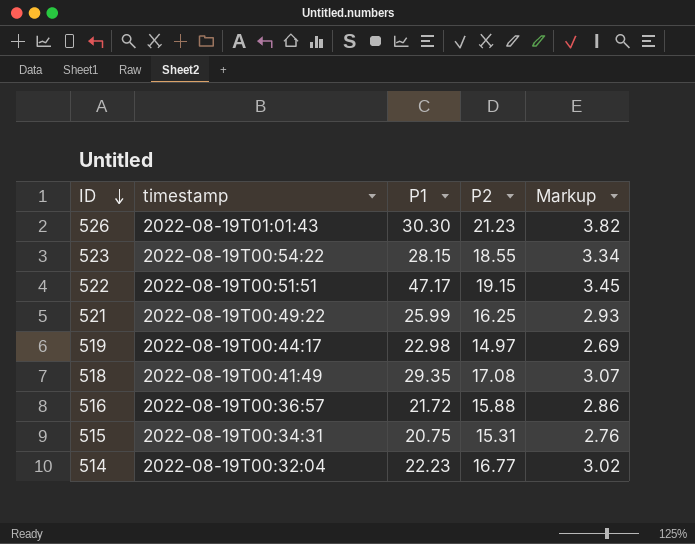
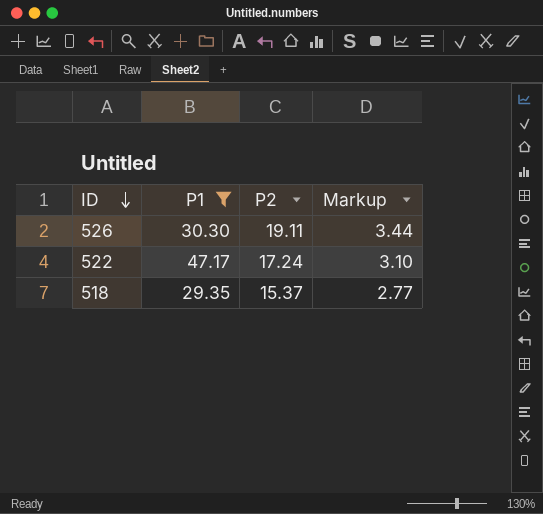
filter: none -> P1 >= 29.35
column timestamp | position: 2 -> none
526 | P2: 21.23 -> 19.11
526 | Markup: 3.82 -> 3.44
522 | P2: 19.15 -> 17.24
522 | Markup: 3.45 -> 3.10
518 | P2: 17.08 -> 15.37
518 | Markup: 3.07 -> 2.77

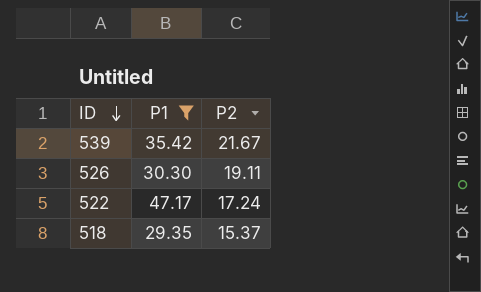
column Markup | formula: [P2] * 0.18 -> none
row 539: none -> 35.42 | 21.67

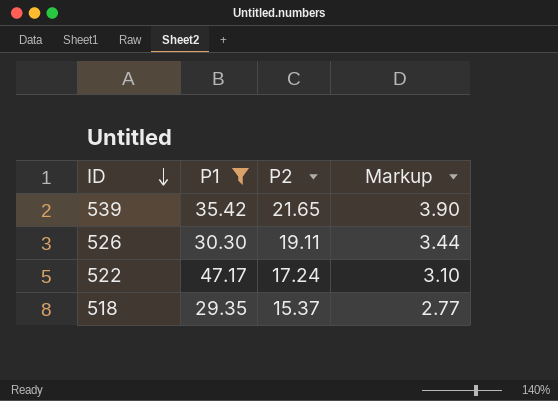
column Markup | formula: none -> [P2] * 0.18
539 | P2: 21.67 -> 21.65

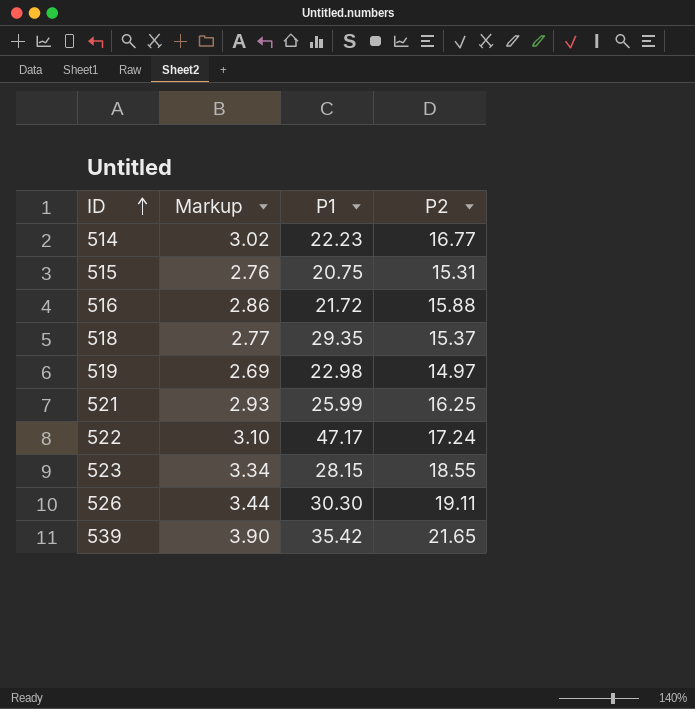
filter: P1 >= 29.35 -> none
row order: ID descending -> ID ascending
column Markup | position: 4 -> 2

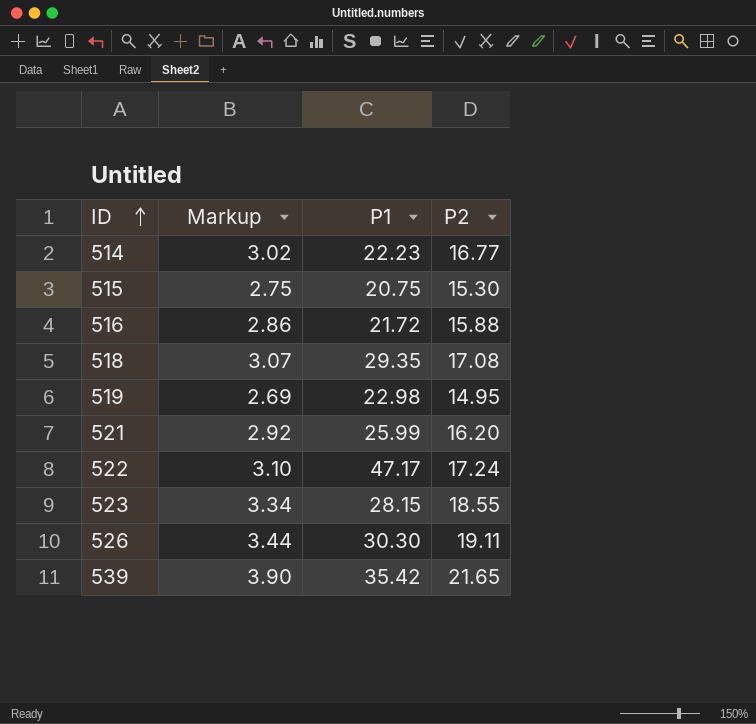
515 | Markup: 2.76 -> 2.75
515 | P2: 15.31 -> 15.30
518 | Markup: 2.77 -> 3.07
518 | P2: 15.37 -> 17.08
519 | P2: 14.97 -> 14.95
521 | Markup: 2.93 -> 2.92
521 | P2: 16.25 -> 16.20

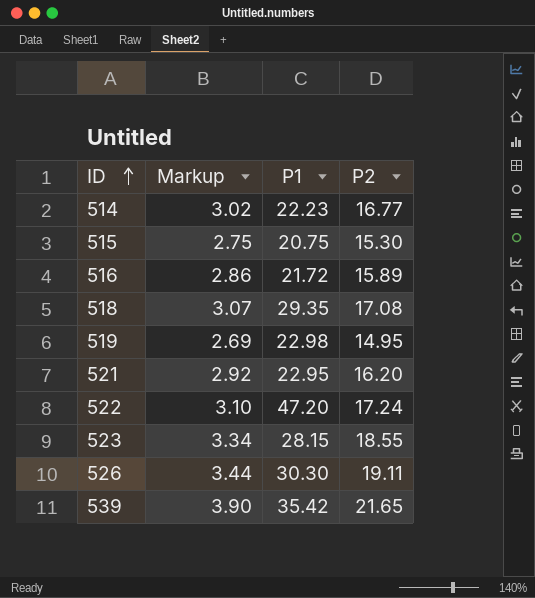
516 | P2: 15.88 -> 15.89
521 | P1: 25.99 -> 22.95
522 | P1: 47.17 -> 47.20

